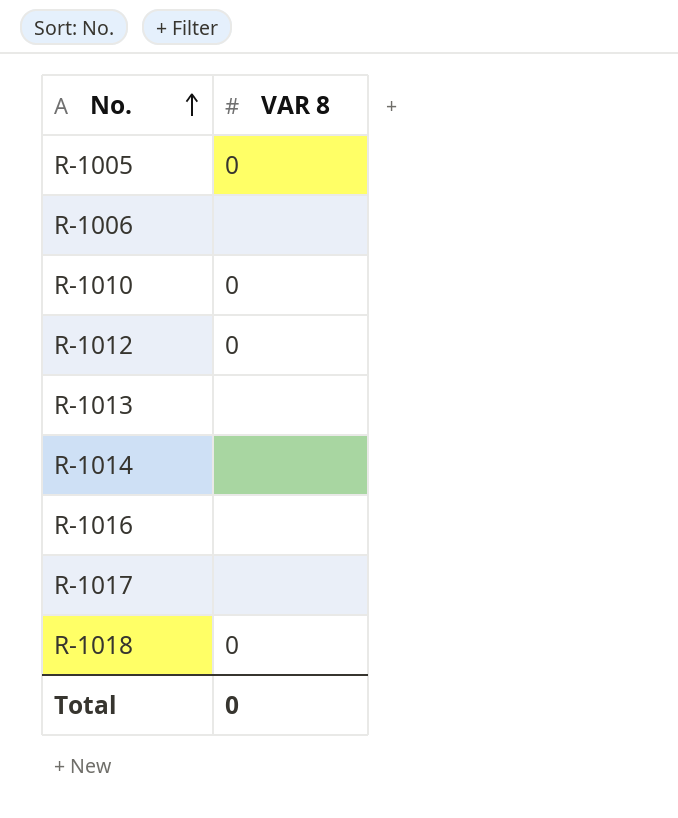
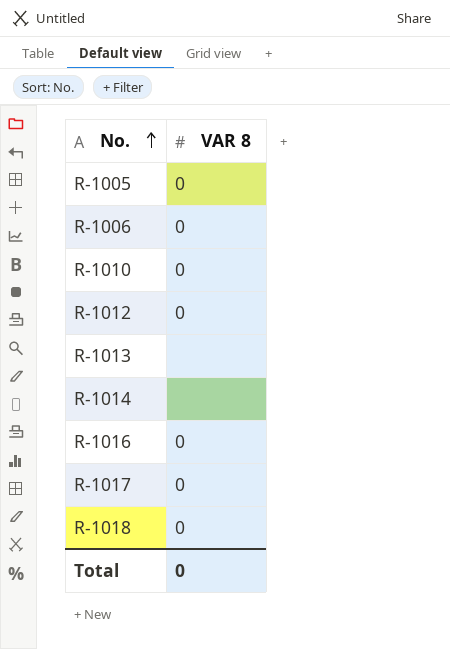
R-1006 | VAR 8: none -> 0
R-1016 | VAR 8: none -> 0
R-1017 | VAR 8: none -> 0

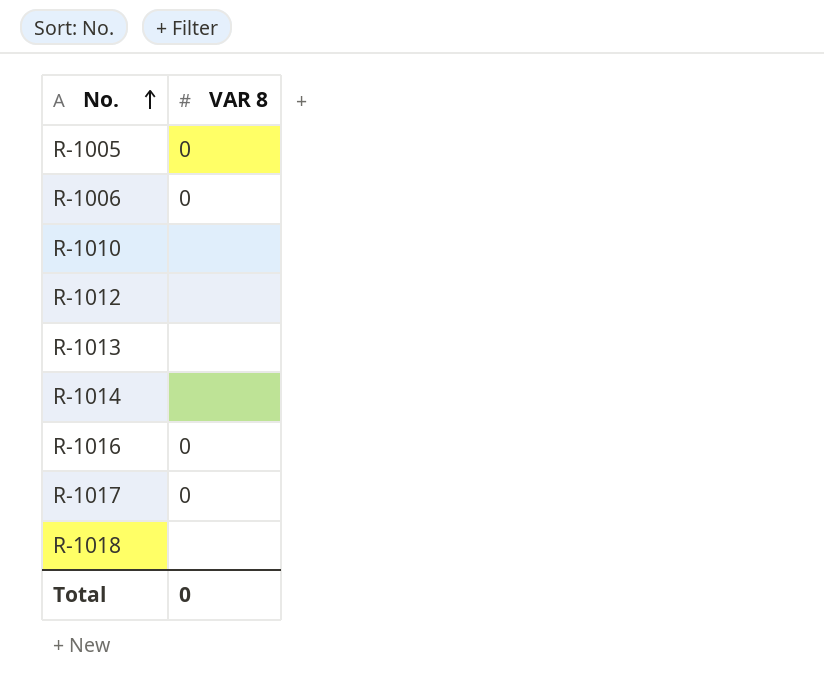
R-1010 | VAR 8: 0 -> none
R-1012 | VAR 8: 0 -> none
R-1018 | VAR 8: 0 -> none

